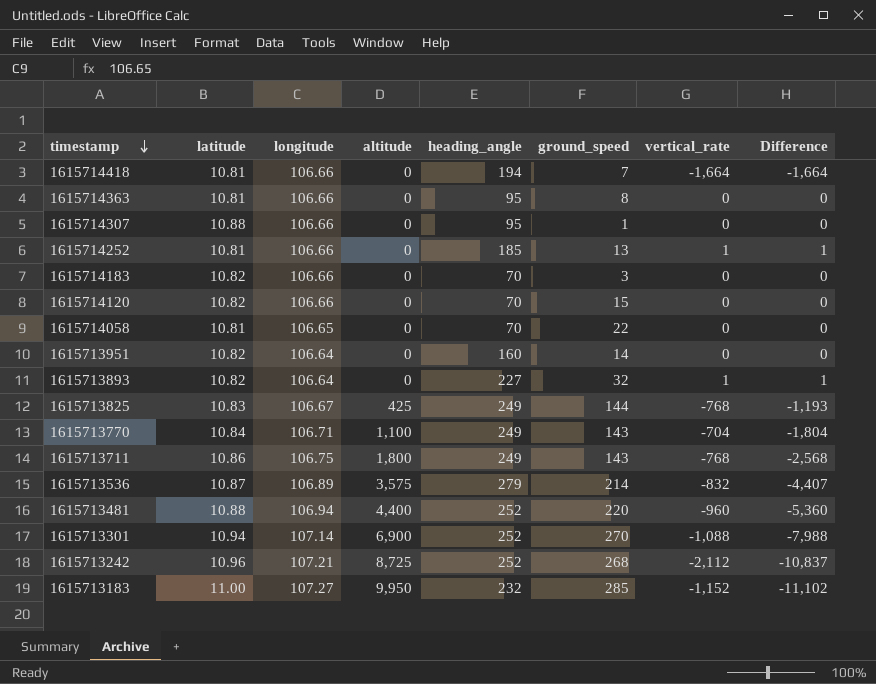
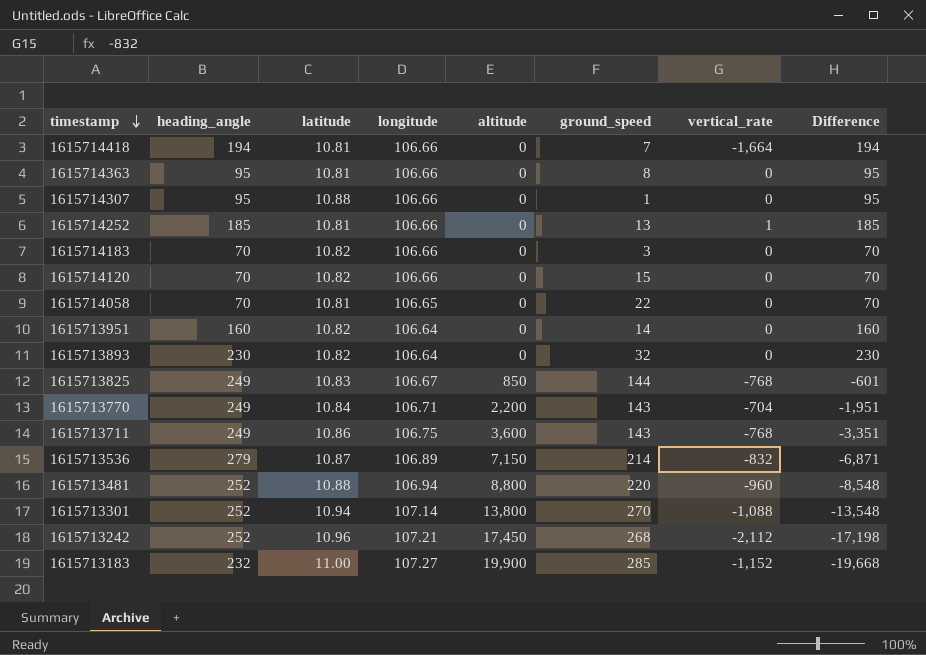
column heading_angle | position: 5 -> 2
column Difference | formula: [vertical_rate] - [altitude] -> [heading_angle] - [altitude]
1615713893 | heading_angle: 227 -> 230
1615713893 | vertical_rate: 1 -> 0
1615713825 | altitude: 425 -> 850
1615713770 | altitude: 1,100 -> 2,200
1615713711 | altitude: 1,800 -> 3,600
1615713536 | altitude: 3,575 -> 7,150
1615713481 | altitude: 4,400 -> 8,800
1615713301 | altitude: 6,900 -> 13,800
1615713242 | altitude: 8,725 -> 17,450
1615713183 | altitude: 9,950 -> 19,900

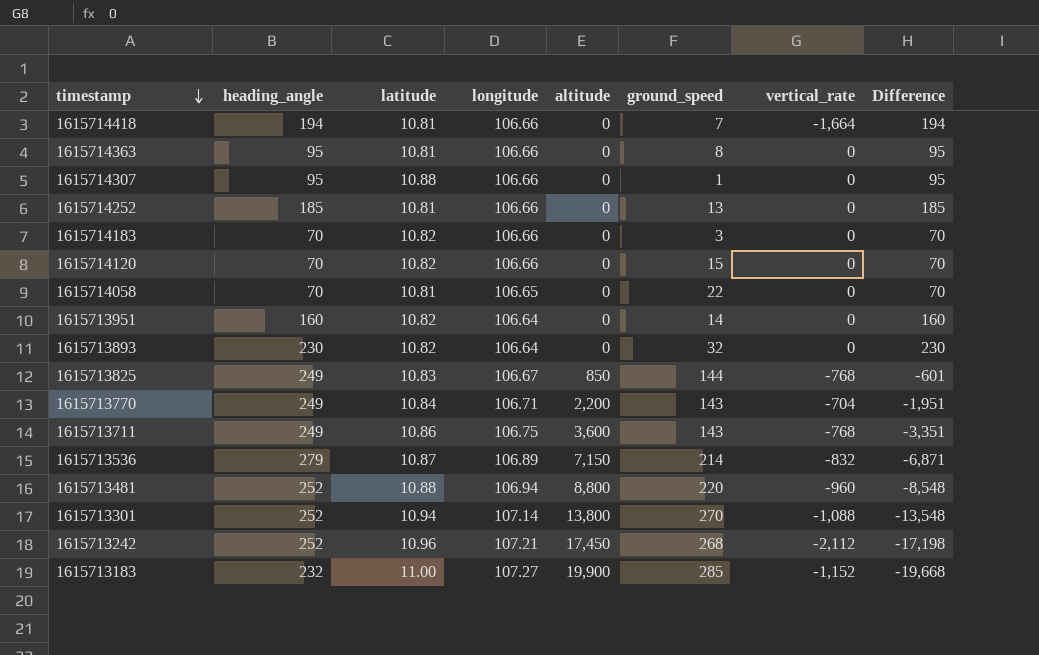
1615714252 | vertical_rate: 1 -> 0

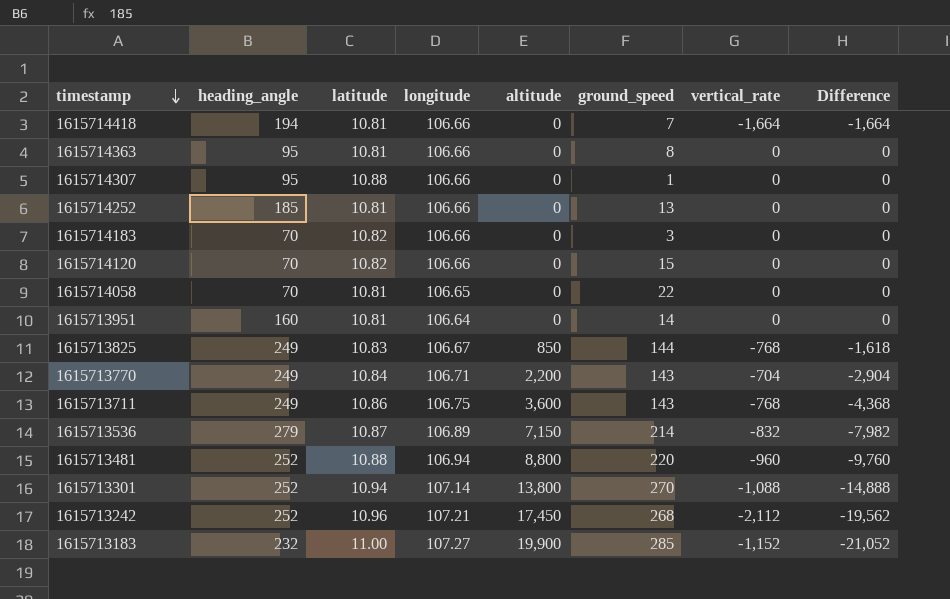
column Difference | formula: [heading_angle] - [altitude] -> [vertical_rate] - [altitude]
row 1615713893: 230 | 10.82 | 106.64 | 0 | 32 | 0 | 230 -> none
1615713951 | latitude: 10.82 -> 10.81

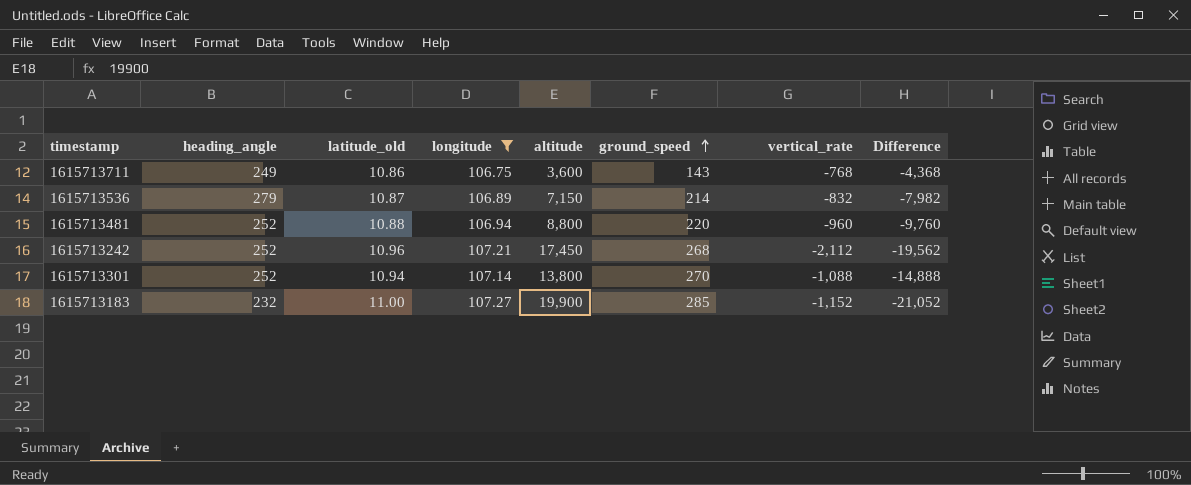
filter: none -> longitude >= 106.75
row order: timestamp descending -> ground_speed ascending
column name: latitude -> latitude_old

